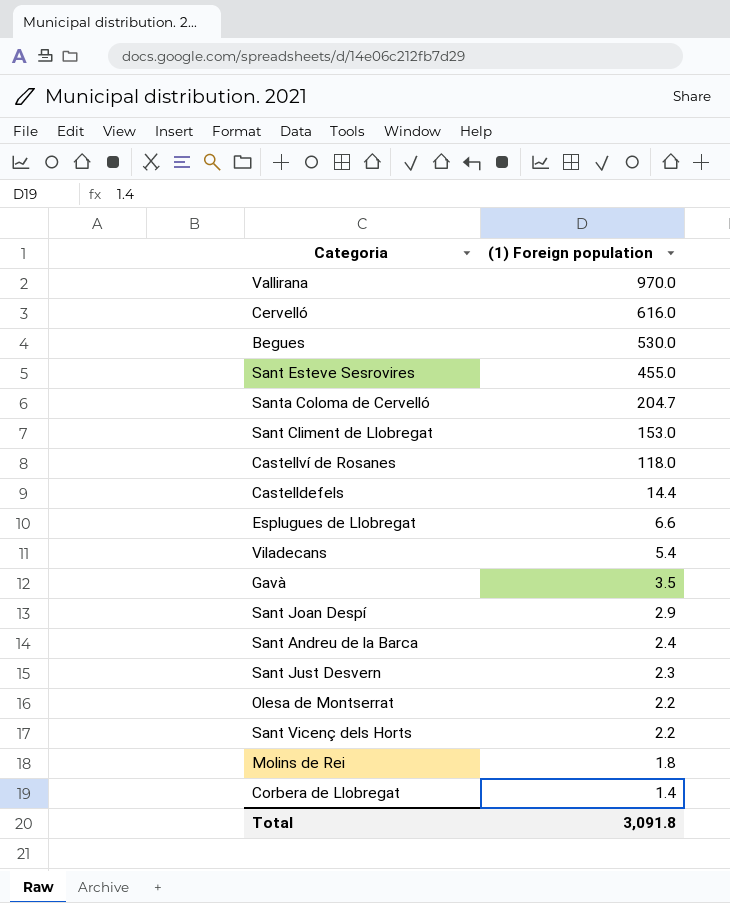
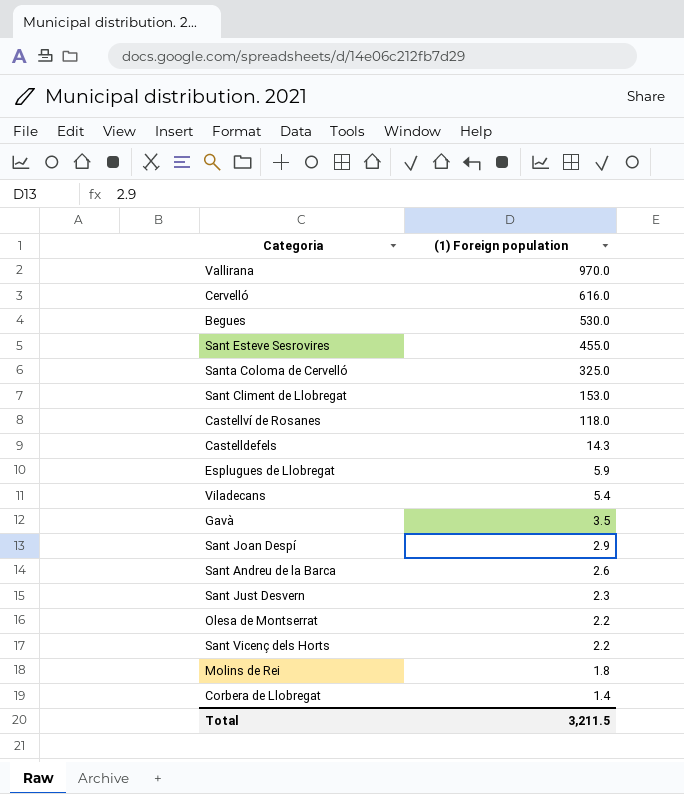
Santa Coloma de Cervelló | (1) Foreign population: 204.7 -> 325.0
Castelldefels | (1) Foreign population: 14.4 -> 14.3
Esplugues de Llobregat | (1) Foreign population: 6.6 -> 5.9
Sant Andreu de la Barca | (1) Foreign population: 2.4 -> 2.6
Total | (1) Foreign population: 3,091.8 -> 3,211.5

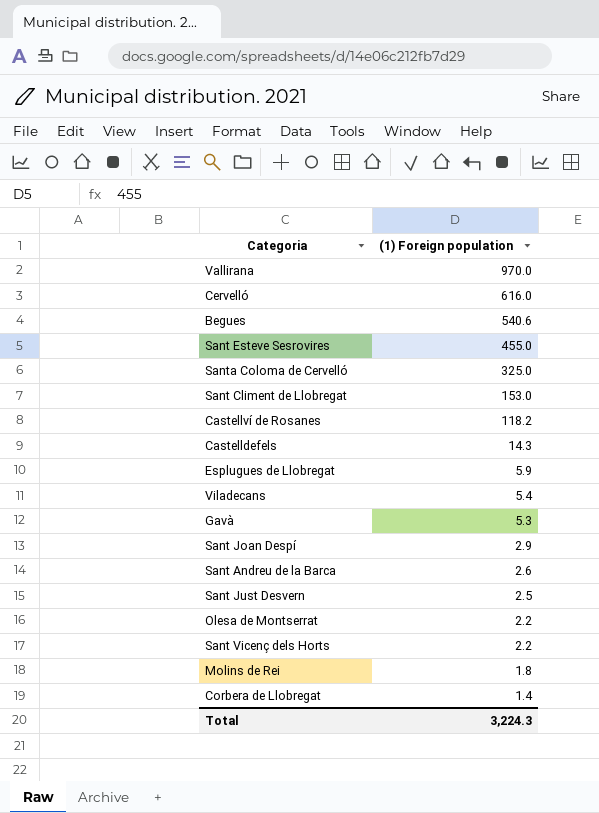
Begues | (1) Foreign population: 530.0 -> 540.6
Castellví de Rosanes | (1) Foreign population: 118.0 -> 118.2
Gavà | (1) Foreign population: 3.5 -> 5.3
Sant Just Desvern | (1) Foreign population: 2.3 -> 2.5
Total | (1) Foreign population: 3,211.5 -> 3,224.3

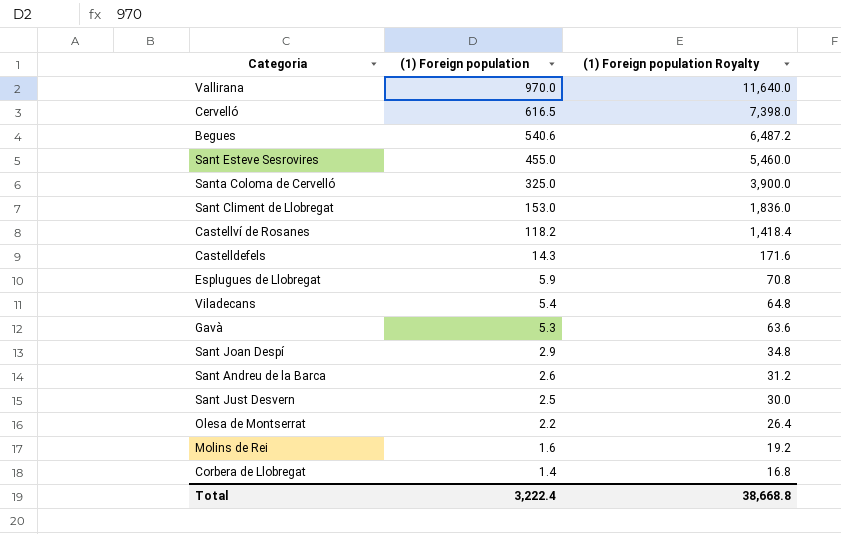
column (1) Foreign population Royalty | formula: none -> [(1) Foreign population] * 12
row Sant Vicenç dels Horts: 2.2 -> none
Cervelló | (1) Foreign population: 616.0 -> 616.5
Molins de Rei | (1) Foreign population: 1.8 -> 1.6
Total | (1) Foreign population: 3,224.3 -> 3,222.4

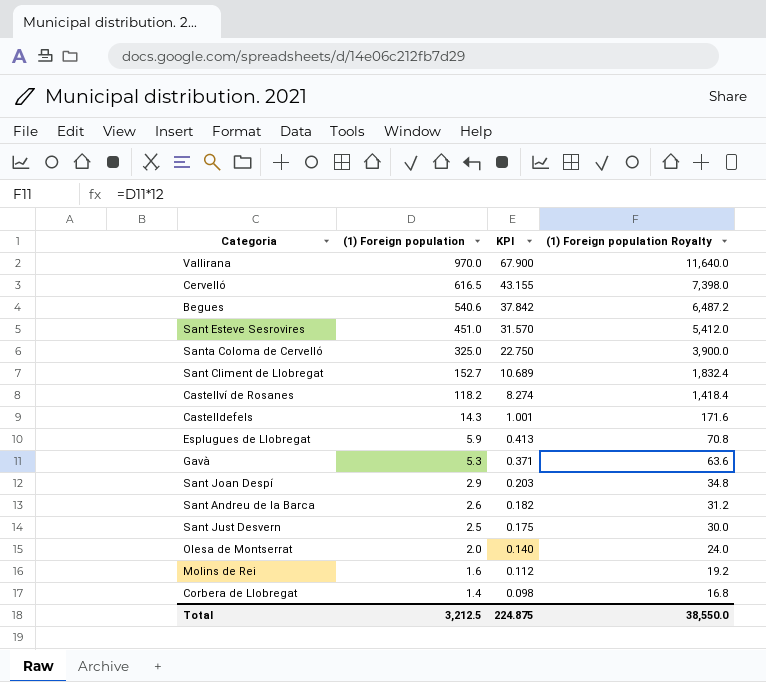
column KPI | formula: none -> [(1) Foreign population] * 0.07
row Viladecans: 5.4 | 64.8 -> none
Sant Esteve Sesrovires | (1) Foreign population: 455.0 -> 451.0
Sant Esteve Sesrovires | (1) Foreign population Royalty: 5,460.0 -> 5,412.0
Sant Climent de Llobregat | (1) Foreign population: 153.0 -> 152.7
Sant Climent de Llobregat | (1) Foreign population Royalty: 1,836.0 -> 1,832.4
Olesa de Montserrat | (1) Foreign population: 2.2 -> 2.0
Olesa de Montserrat | (1) Foreign population Royalty: 26.4 -> 24.0
Total | (1) Foreign population: 3,222.4 -> 3,212.5
Total | (1) Foreign population Royalty: 38,668.8 -> 38,550.0

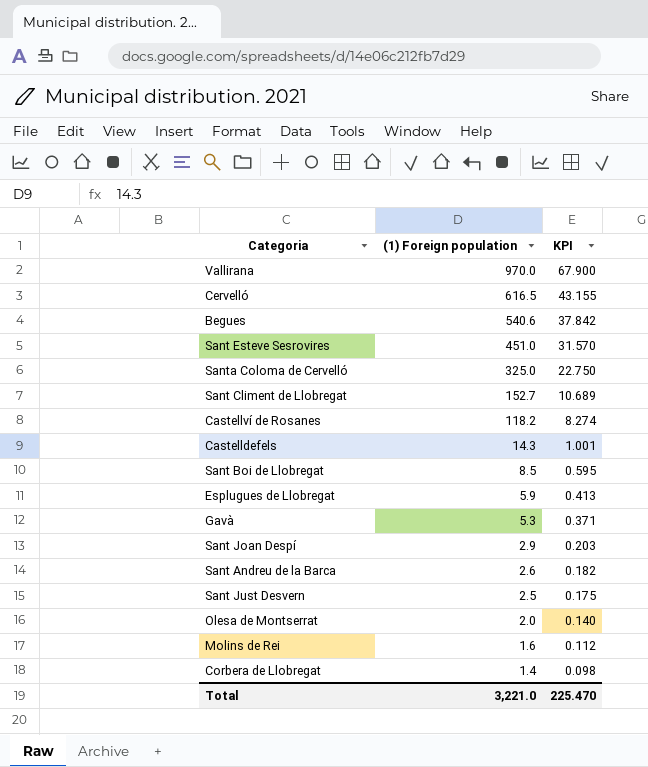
column (1) Foreign population Royalty | formula: [(1) Foreign population] * 12 -> none
row Sant Boi de Llobregat: none -> 8.5 | 0.595
Total | (1) Foreign population: 3,212.5 -> 3,221.0
Total | KPI: 224.875 -> 225.470

